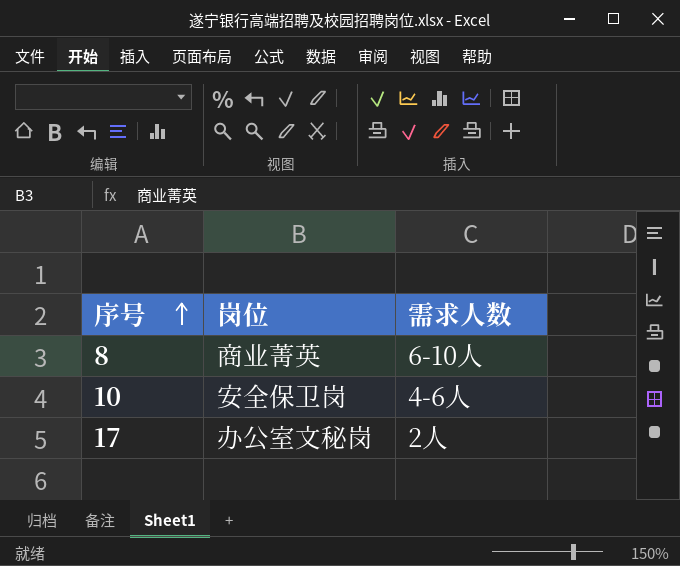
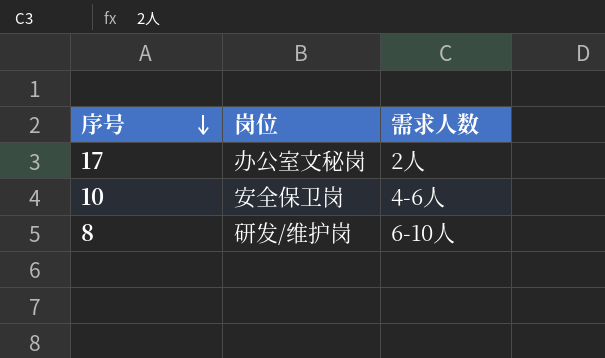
row order: 序号 ascending -> 序号 descending
8 | 岗位: 商业菁英 -> 研发/维护岗

